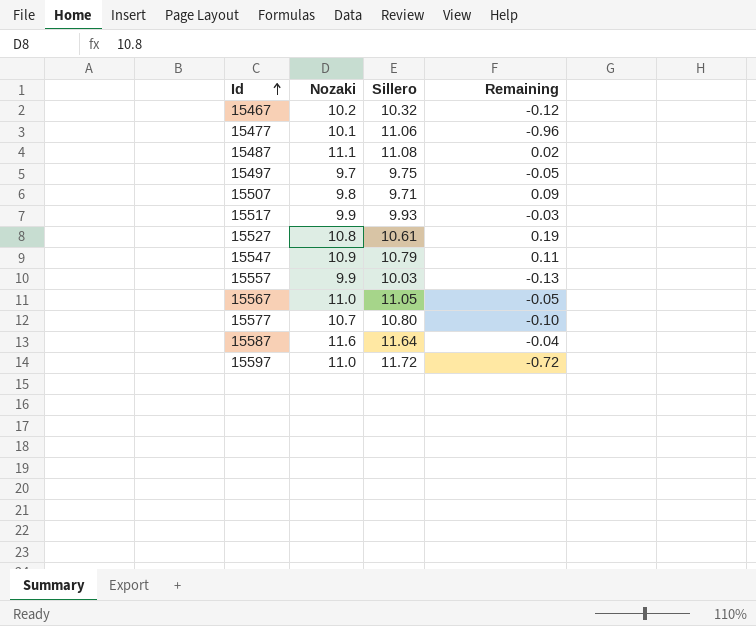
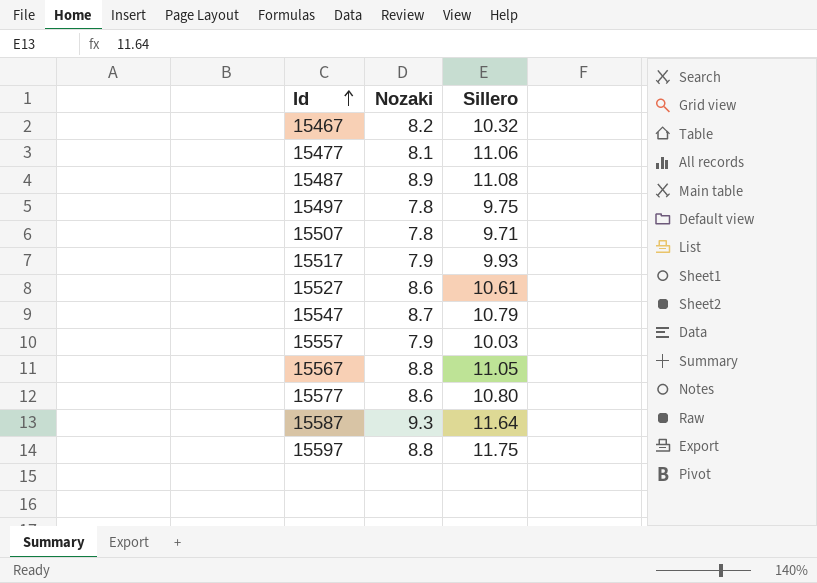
column Remaining | formula: [Nozaki] - [Sillero] -> none
15467 | Nozaki: 10.2 -> 8.2
15477 | Nozaki: 10.1 -> 8.1
15487 | Nozaki: 11.1 -> 8.9
15497 | Nozaki: 9.7 -> 7.8
15507 | Nozaki: 9.8 -> 7.8
15517 | Nozaki: 9.9 -> 7.9
15527 | Nozaki: 10.8 -> 8.6
15547 | Nozaki: 10.9 -> 8.7
15557 | Nozaki: 9.9 -> 7.9
15567 | Nozaki: 11.0 -> 8.8
15577 | Nozaki: 10.7 -> 8.6
15587 | Nozaki: 11.6 -> 9.3
15597 | Nozaki: 11.0 -> 8.8
15597 | Sillero: 11.72 -> 11.75

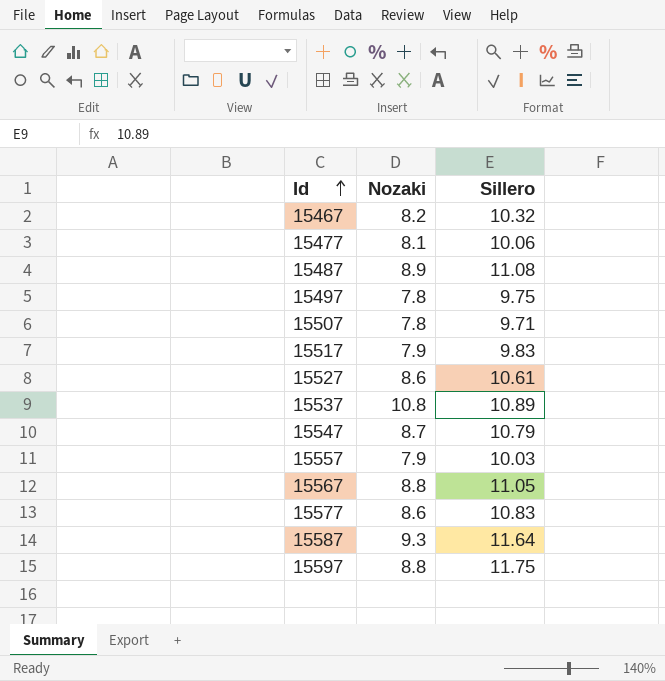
15477 | Sillero: 11.06 -> 10.06
15517 | Sillero: 9.93 -> 9.83
row 15537: none -> 10.8 | 10.89
15577 | Sillero: 10.80 -> 10.83

